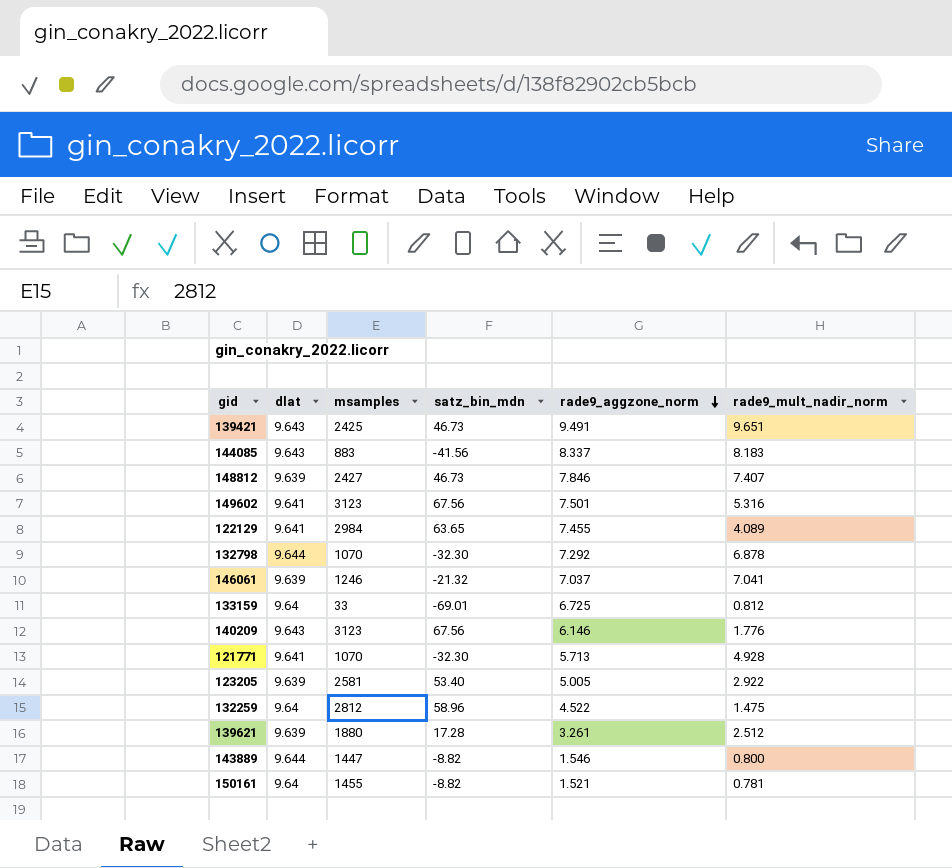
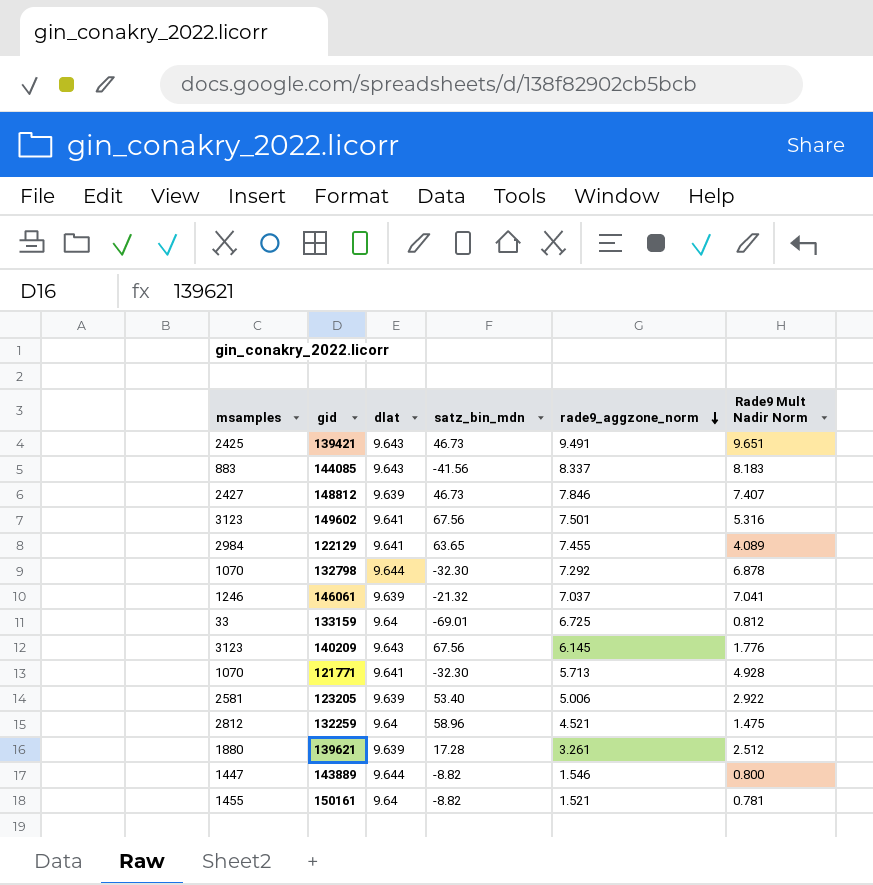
column msamples | position: 3 -> 1
column name: rade9_mult_nadir_norm -> Rade9 Mult Nadir Norm
140209 | rade9_aggzone_norm: 6.146 -> 6.145
123205 | rade9_aggzone_norm: 5.005 -> 5.006
132259 | rade9_aggzone_norm: 4.522 -> 4.521

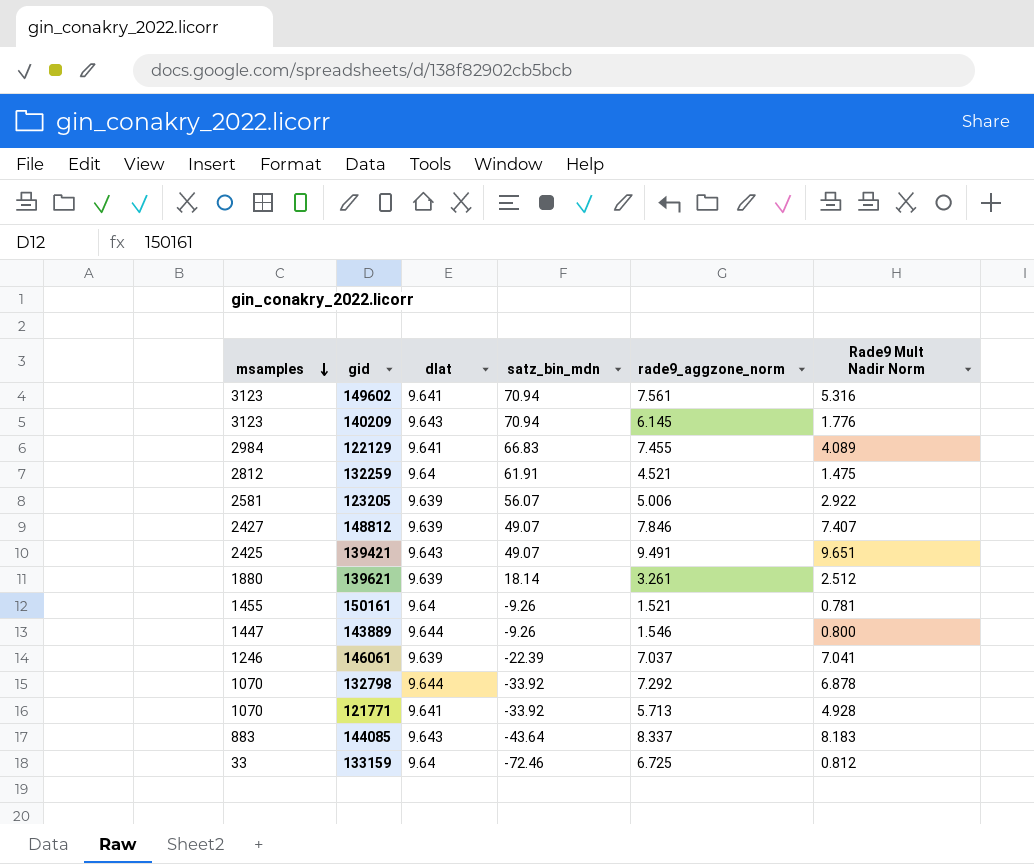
row order: rade9_aggzone_norm descending -> msamples descending
149602 | satz_bin_mdn: 67.56 -> 70.94
149602 | rade9_aggzone_norm: 7.501 -> 7.561
140209 | satz_bin_mdn: 67.56 -> 70.94
122129 | satz_bin_mdn: 63.65 -> 66.83
132259 | satz_bin_mdn: 58.96 -> 61.91
123205 | satz_bin_mdn: 53.40 -> 56.07
148812 | satz_bin_mdn: 46.73 -> 49.07
139421 | satz_bin_mdn: 46.73 -> 49.07
139621 | satz_bin_mdn: 17.28 -> 18.14
150161 | satz_bin_mdn: -8.82 -> -9.26
143889 | satz_bin_mdn: -8.82 -> -9.26
146061 | satz_bin_mdn: -21.32 -> -22.39
132798 | satz_bin_mdn: -32.30 -> -33.92
121771 | satz_bin_mdn: -32.30 -> -33.92
144085 | satz_bin_mdn: -41.56 -> -43.64
133159 | satz_bin_mdn: -69.01 -> -72.46

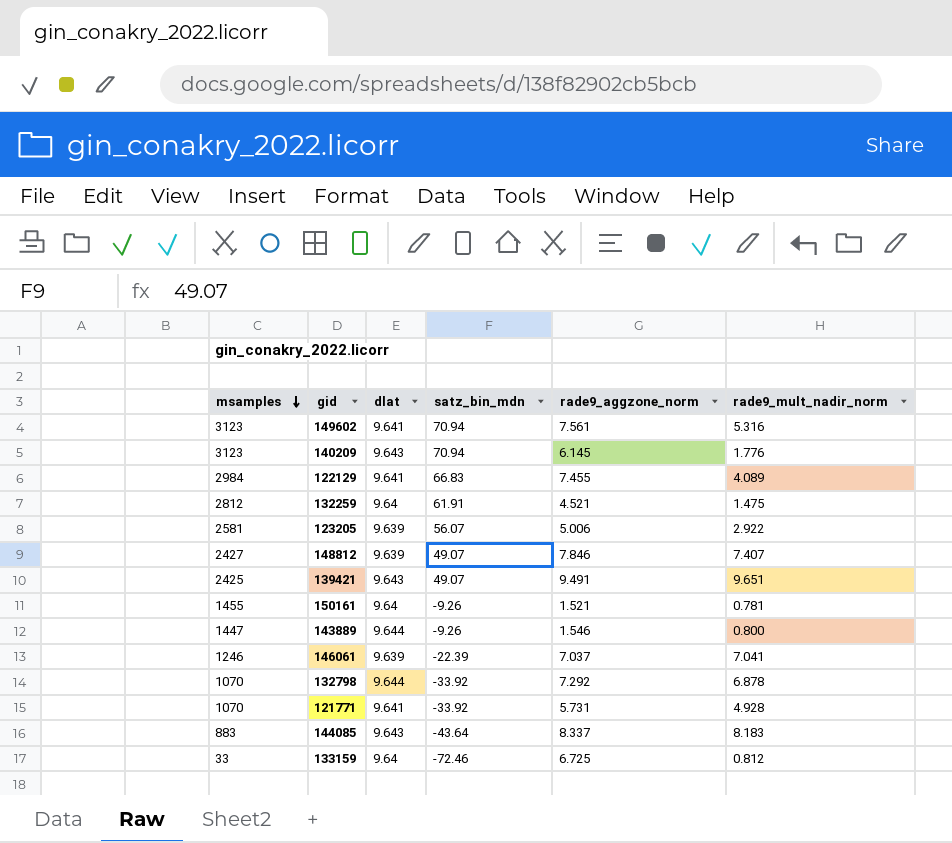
column name: Rade9 Mult Nadir Norm -> rade9_mult_nadir_norm
row 139621: 1880 | 9.639 | 18.14 | 3.261 | 2.512 -> none
121771 | rade9_aggzone_norm: 5.713 -> 5.731

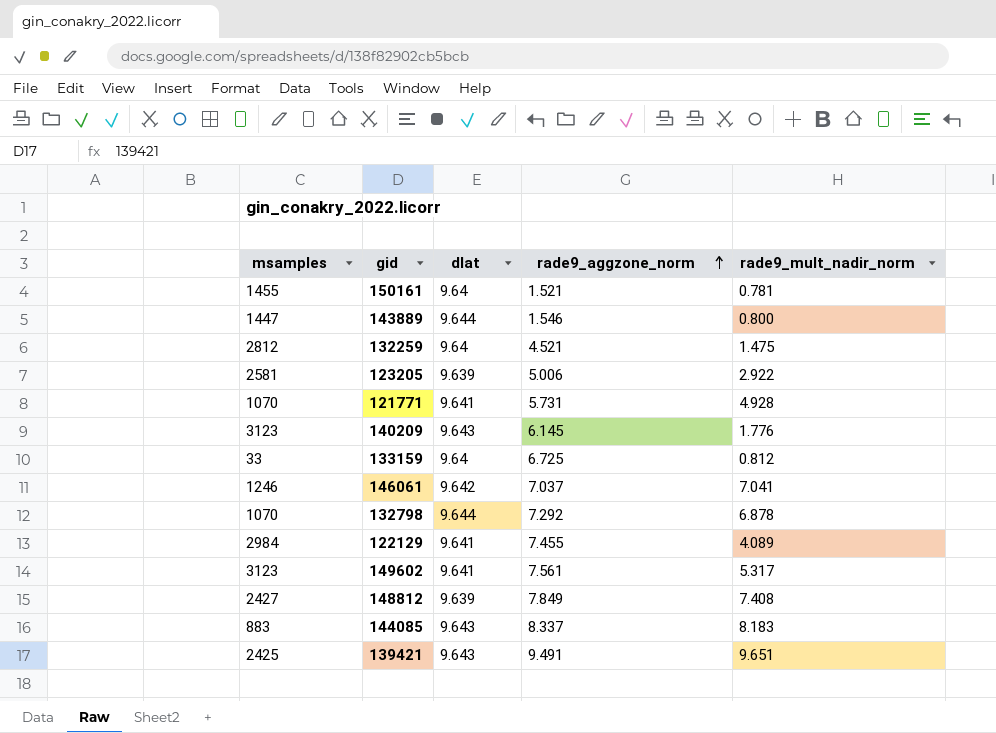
row order: msamples descending -> rade9_aggzone_norm ascending
column satz_bin_mdn | position: 4 -> none
146061 | dlat: 9.639 -> 9.642
149602 | rade9_mult_nadir_norm: 5.316 -> 5.317
148812 | rade9_aggzone_norm: 7.846 -> 7.849
148812 | rade9_mult_nadir_norm: 7.407 -> 7.408

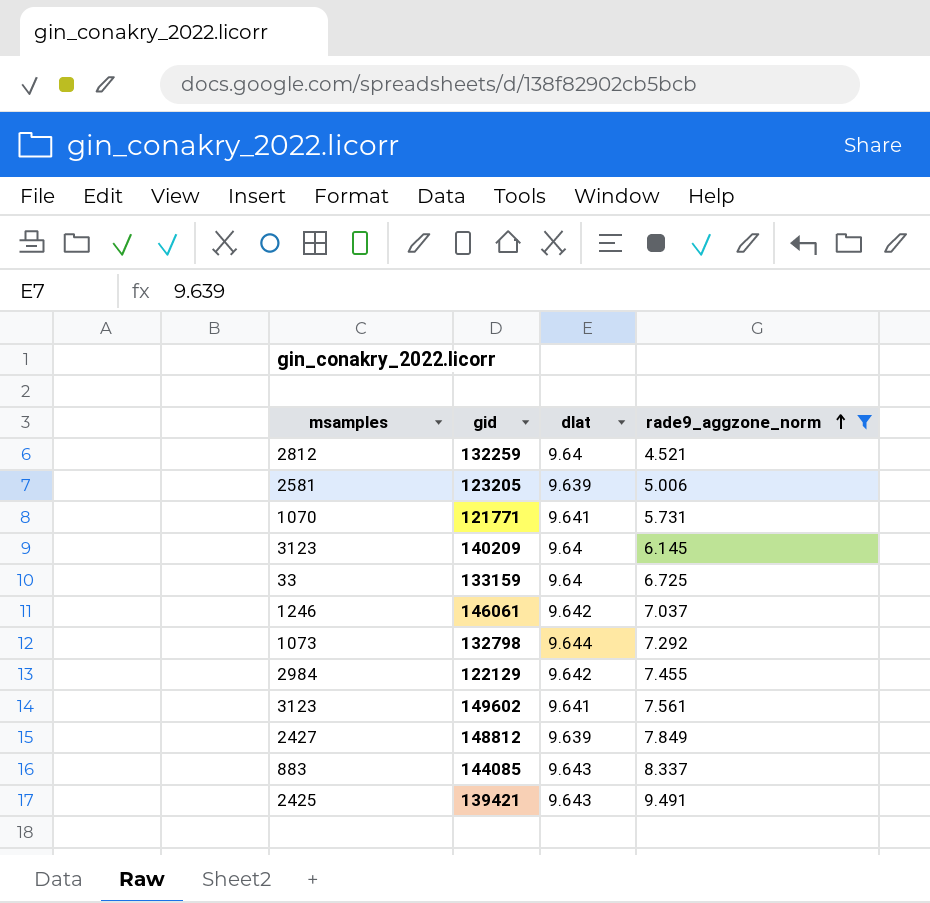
filter: none -> rade9_aggzone_norm >= 4.521
column rade9_mult_nadir_norm | position: 5 -> none
140209 | dlat: 9.643 -> 9.64
132798 | msamples: 1070 -> 1073
122129 | dlat: 9.641 -> 9.642

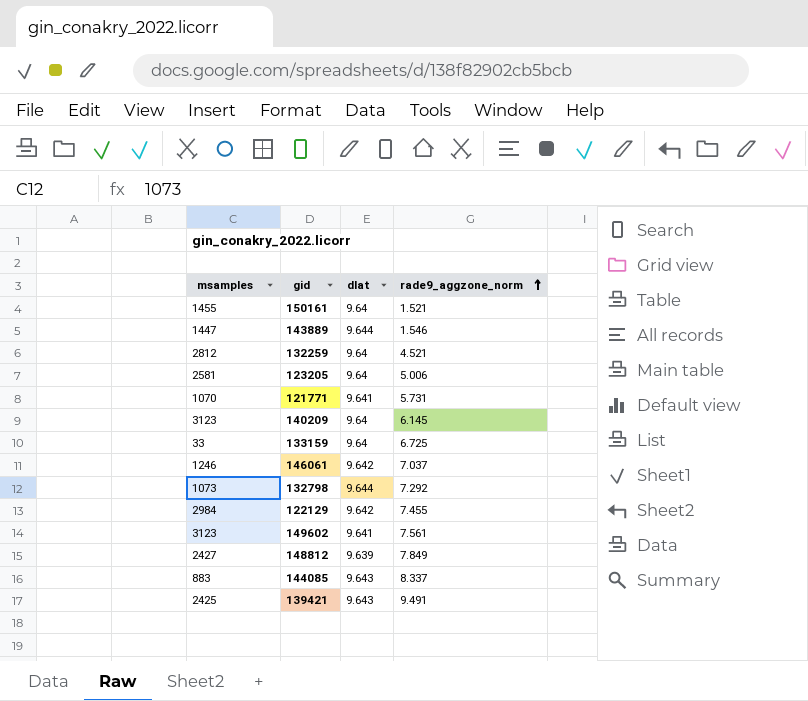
filter: rade9_aggzone_norm >= 4.521 -> none
123205 | dlat: 9.639 -> 9.64

